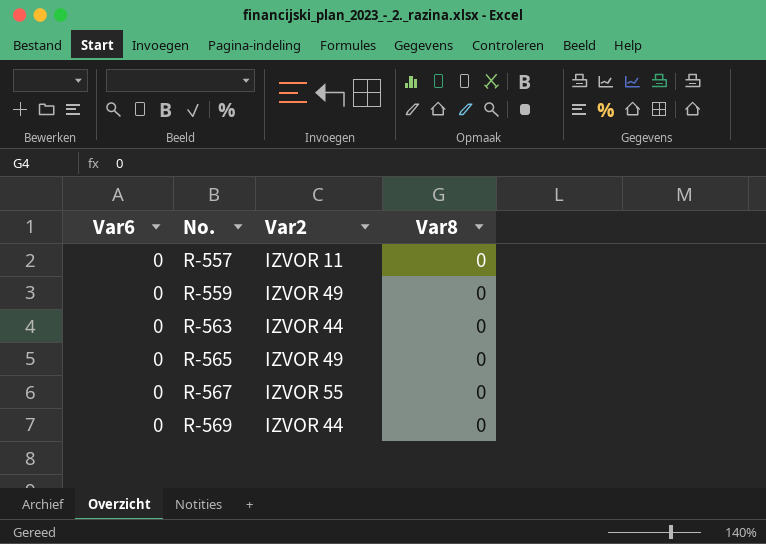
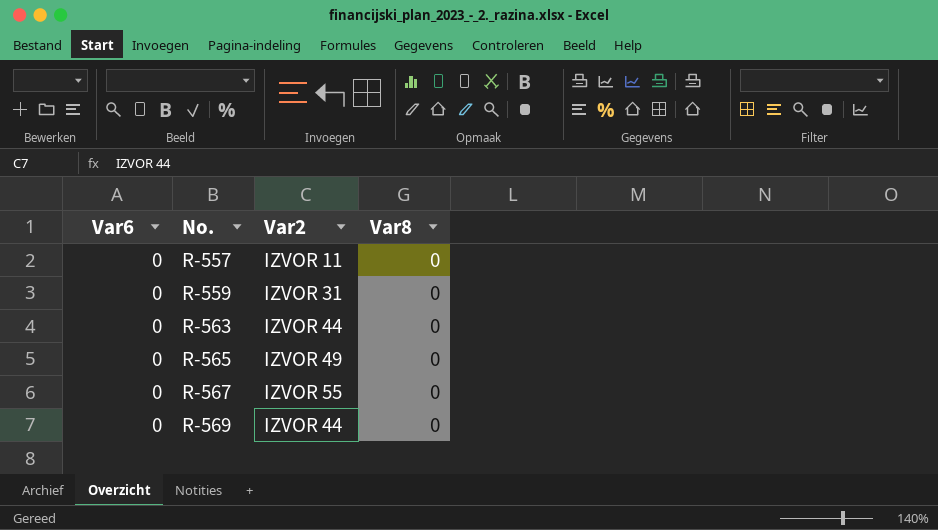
R-559 | Var2: IZVOR 49 -> IZVOR 31

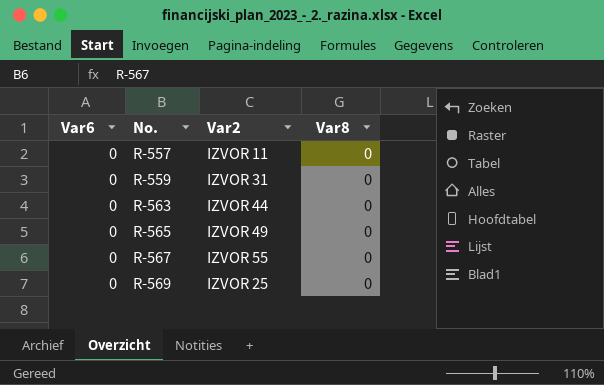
R-569 | Var2: IZVOR 44 -> IZVOR 25

